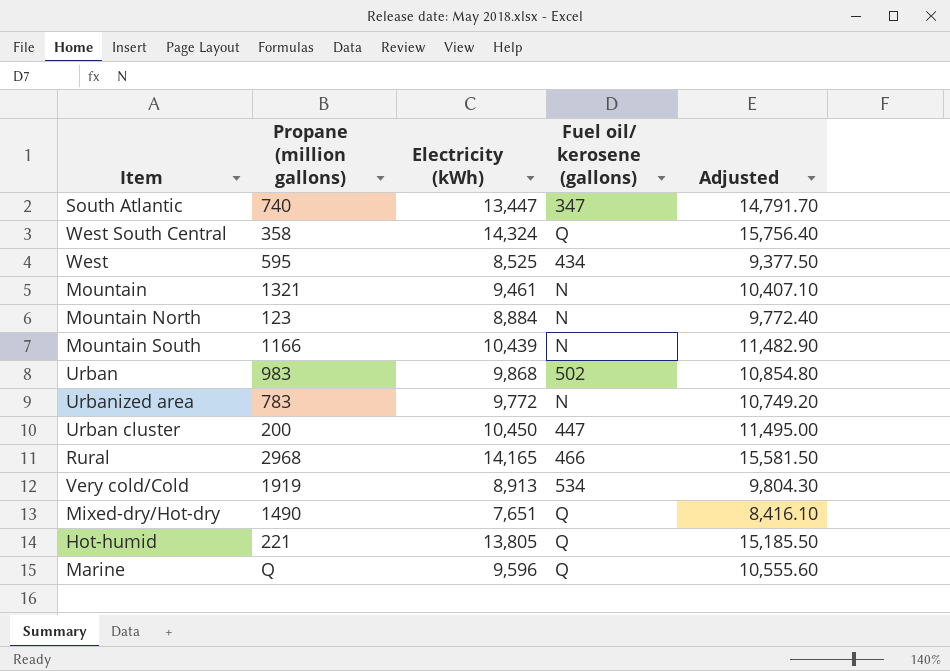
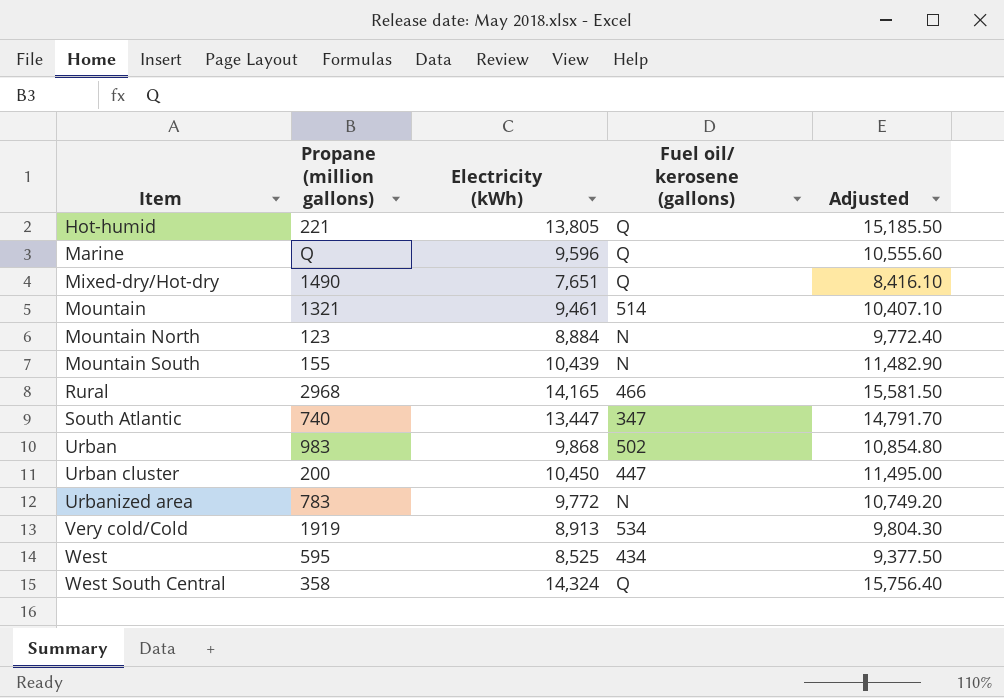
row order: none -> Item ascending
Mountain | Fuel oil/ kerosene (gallons): N -> 514
Mountain South | Propane (million gallons): 1166 -> 155

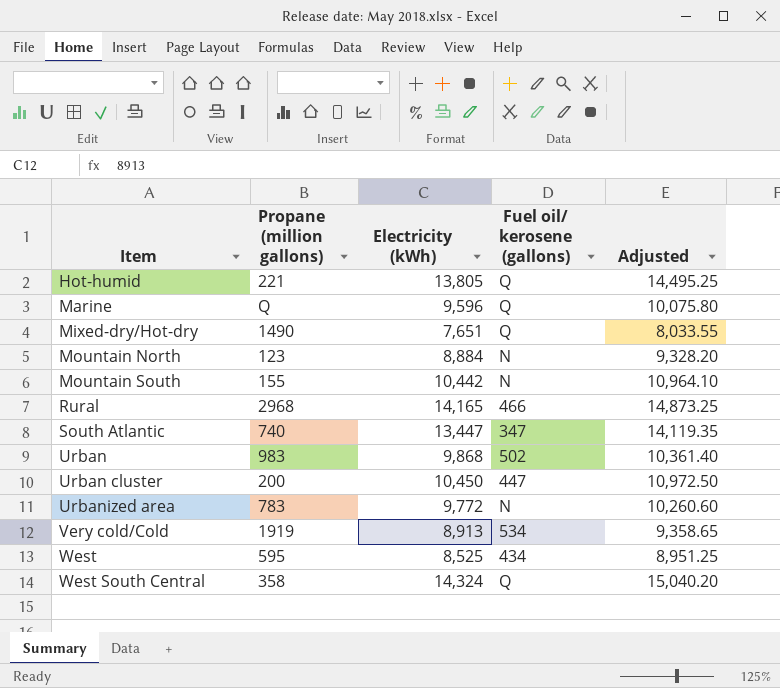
column Adjusted | formula: [Electricity (kWh)] * 1.1 -> [Electricity (kWh)] * 1.05
row Mountain: 1321 | 9,461 | 514 | 10,407.10 -> none
Mountain South | Electricity (kWh): 10,439 -> 10,442

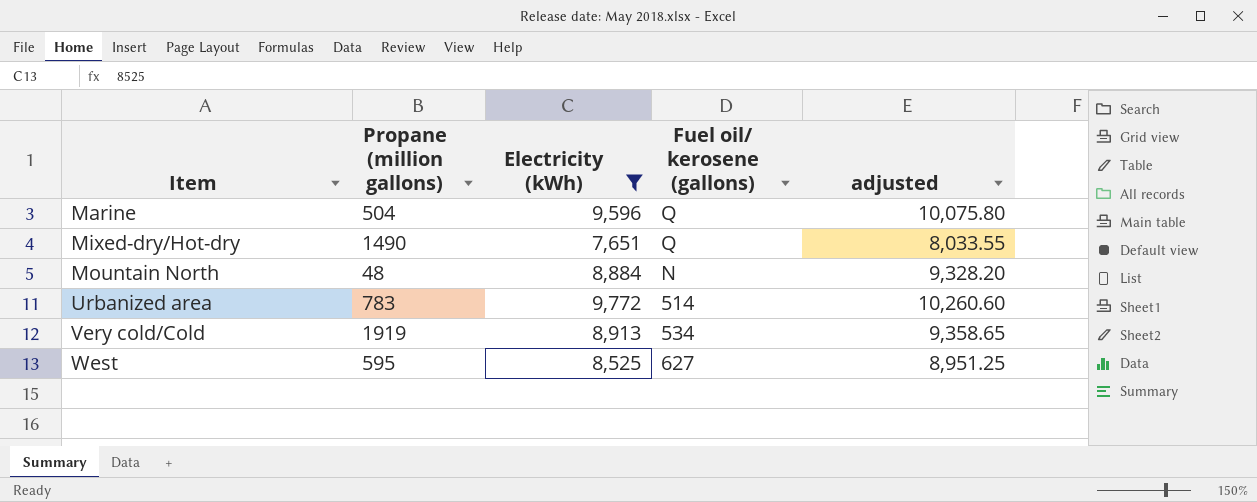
filter: none -> Electricity (kWh) <= 9,772
column name: Adjusted -> adjusted
Marine | Propane (million gallons): Q -> 504
Mountain North | Propane (million gallons): 123 -> 48
Urbanized area | Fuel oil/ kerosene (gallons): N -> 514
West | Fuel oil/ kerosene (gallons): 434 -> 627

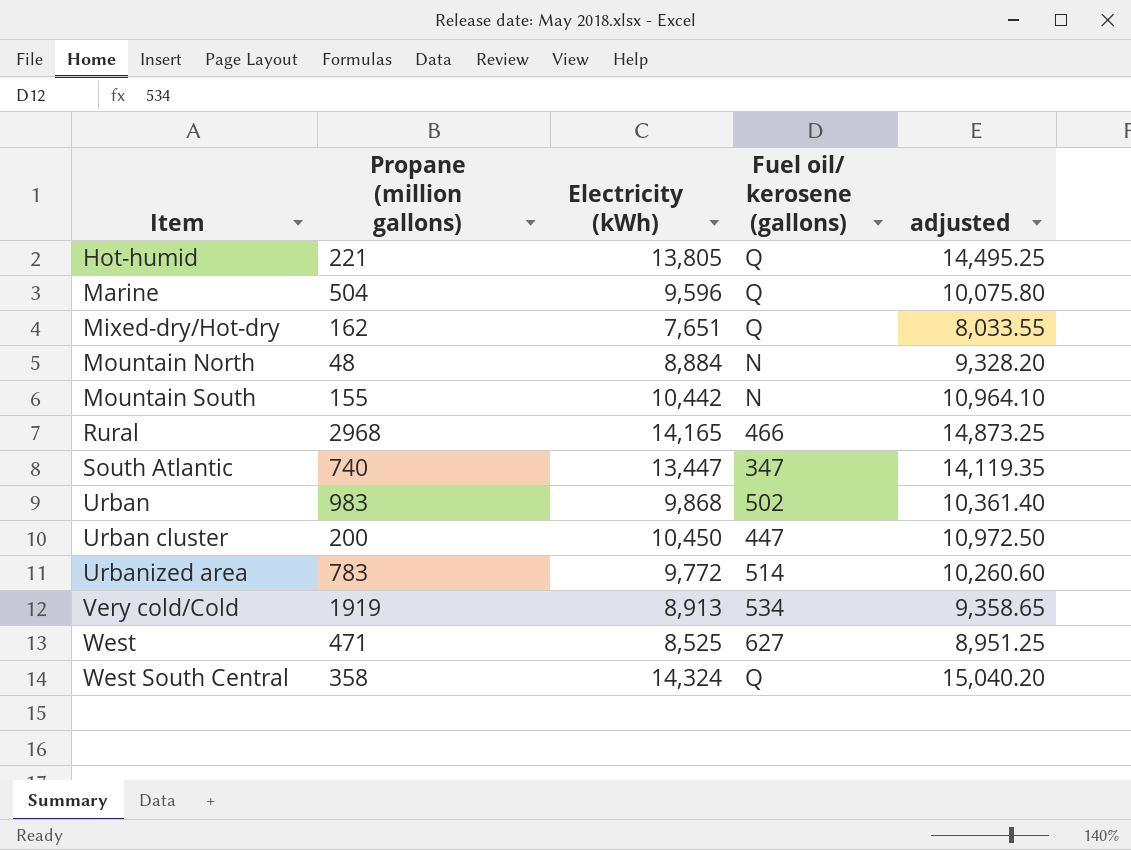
filter: Electricity (kWh) <= 9,772 -> none
Mixed-dry/Hot-dry | Propane (million gallons): 1490 -> 162
West | Propane (million gallons): 595 -> 471

